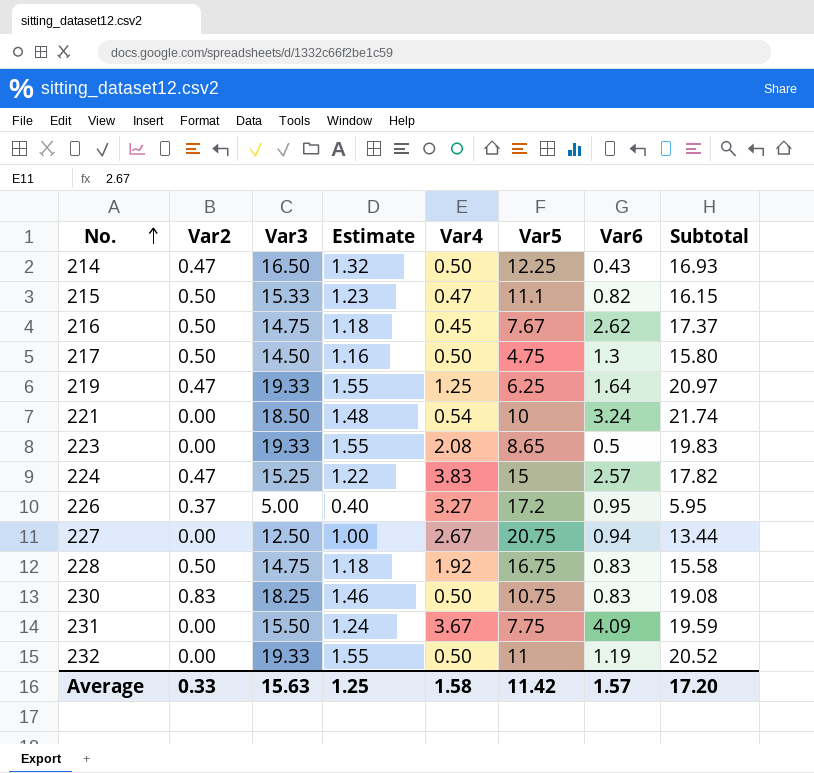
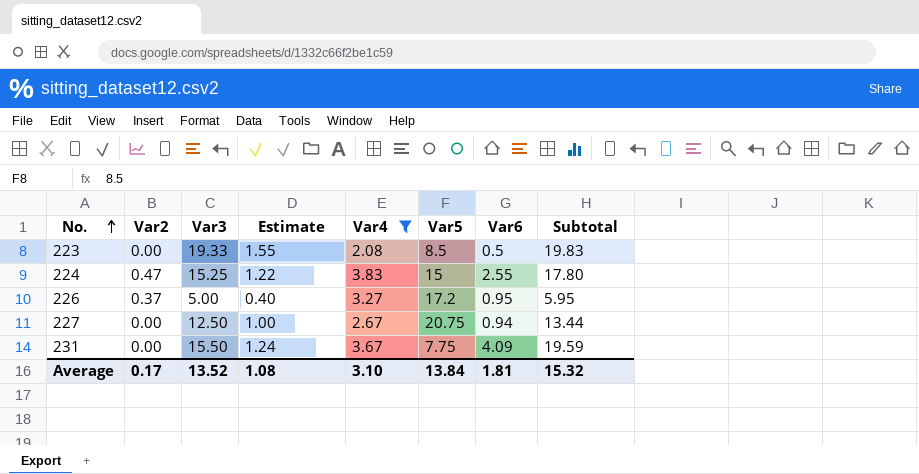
filter: none -> Var4 >= 2.08
223 | Var5: 8.65 -> 8.5
224 | Var6: 2.57 -> 2.55
224 | Subtotal: 17.82 -> 17.80
Average | Var2: 0.33 -> 0.17
Average | Var3: 15.63 -> 13.52
Average | Estimate: 1.25 -> 1.08
Average | Var4: 1.58 -> 3.10
Average | Var5: 11.42 -> 13.84
Average | Var6: 1.57 -> 1.81
Average | Subtotal: 17.20 -> 15.32

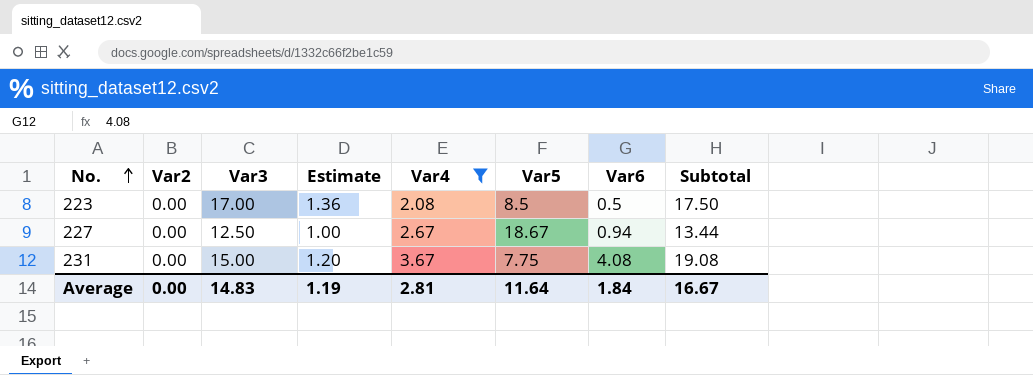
row 224: 0.47 | 15.25 | 1.22 | 3.83 | 15 | 2.55 | 17.80 -> none
row 226: 0.37 | 5.00 | 0.40 | 3.27 | 17.2 | 0.95 | 5.95 -> none
223 | Var3: 19.33 -> 17.00
223 | Estimate: 1.55 -> 1.36
223 | Subtotal: 19.83 -> 17.50
227 | Var5: 20.75 -> 18.67
231 | Var3: 15.50 -> 15.00
231 | Estimate: 1.24 -> 1.20
231 | Var6: 4.09 -> 4.08
231 | Subtotal: 19.59 -> 19.08
Average | Var2: 0.17 -> 0.00
Average | Var3: 13.52 -> 14.83
Average | Estimate: 1.08 -> 1.19
Average | Var4: 3.10 -> 2.81
Average | Var5: 13.84 -> 11.64
Average | Var6: 1.81 -> 1.84
Average | Subtotal: 15.32 -> 16.67

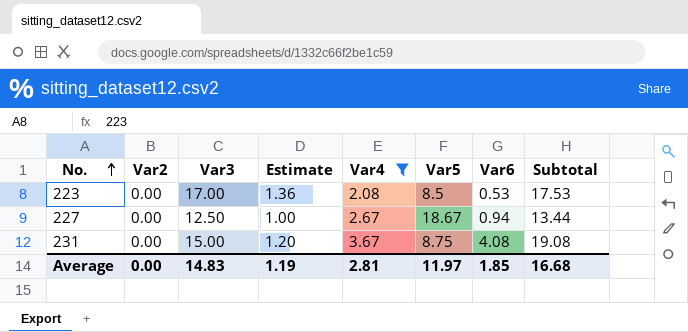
223 | Var6: 0.5 -> 0.53
223 | Subtotal: 17.50 -> 17.53
231 | Var5: 7.75 -> 8.75
Average | Var5: 11.64 -> 11.97
Average | Var6: 1.84 -> 1.85
Average | Subtotal: 16.67 -> 16.68

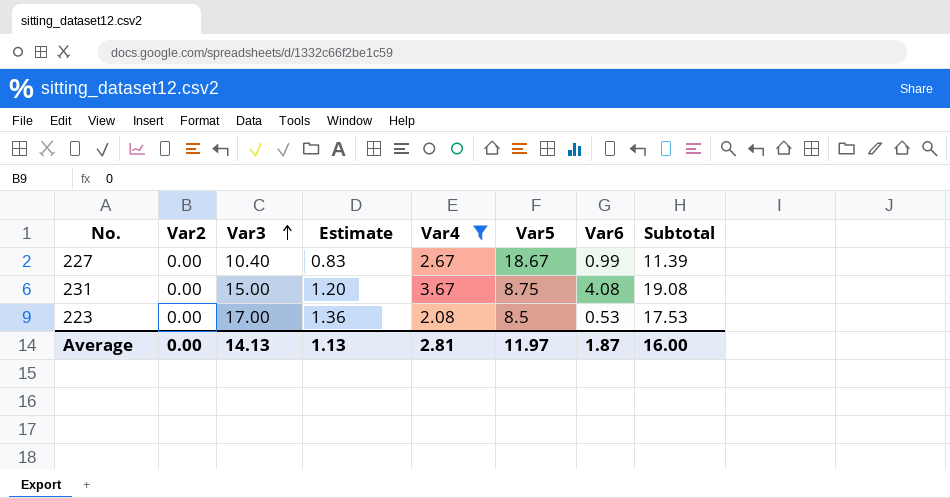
row order: No. ascending -> Var3 ascending
227 | Var3: 12.50 -> 10.40
227 | Estimate: 1.00 -> 0.83
227 | Var6: 0.94 -> 0.99
227 | Subtotal: 13.44 -> 11.39
Average | Var3: 14.83 -> 14.13
Average | Estimate: 1.19 -> 1.13
Average | Var6: 1.85 -> 1.87
Average | Subtotal: 16.68 -> 16.00

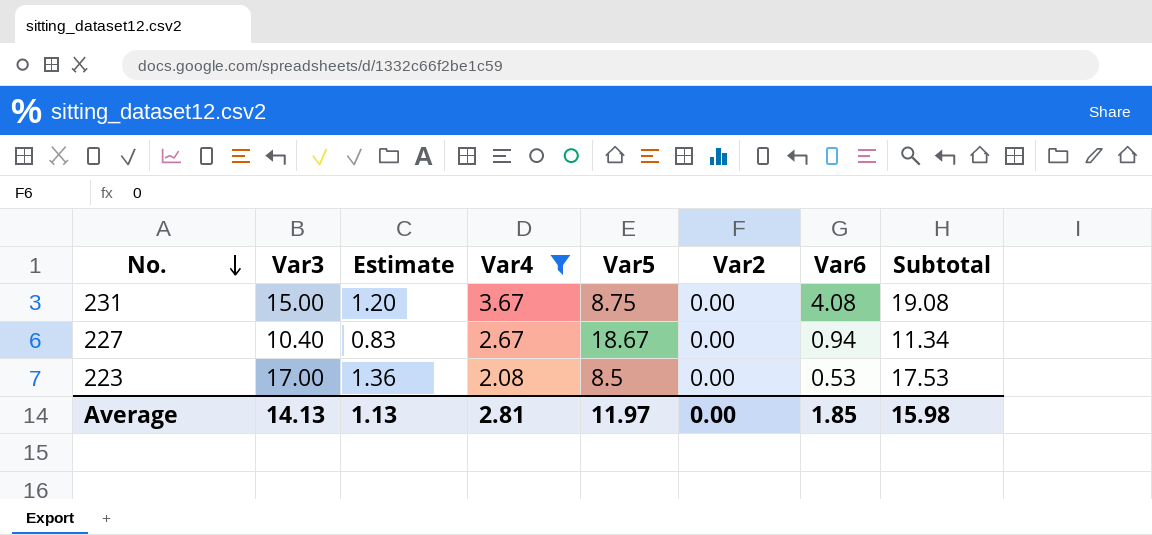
row order: Var3 ascending -> No. descending
column Var2 | position: 2 -> 6
227 | Var6: 0.99 -> 0.94
227 | Subtotal: 11.39 -> 11.34
Average | Var6: 1.87 -> 1.85
Average | Subtotal: 16.00 -> 15.98

